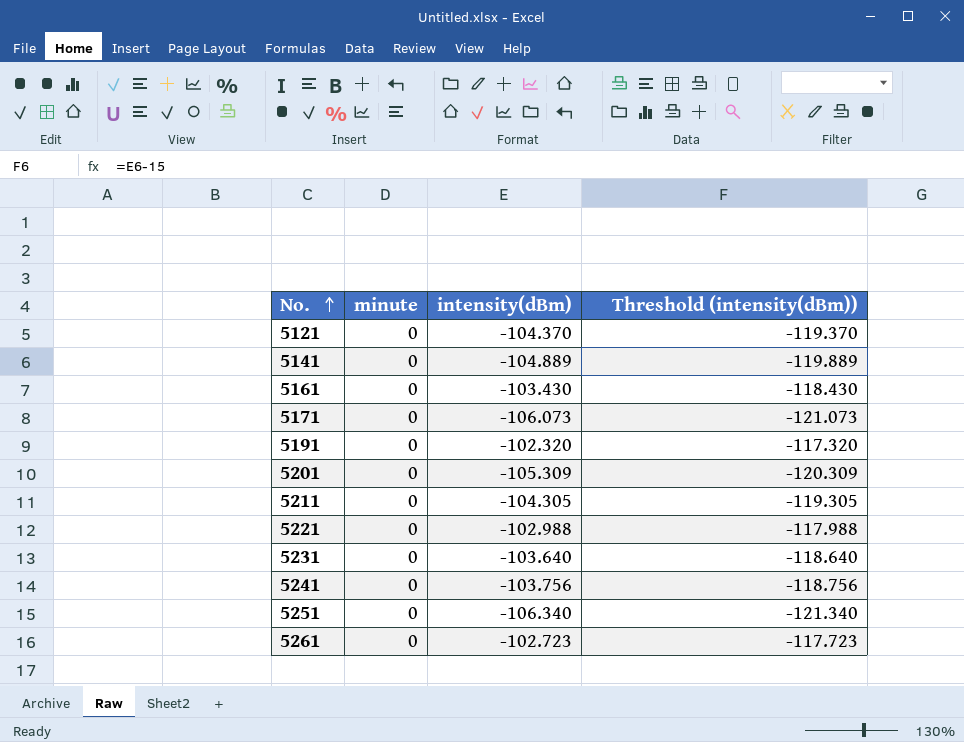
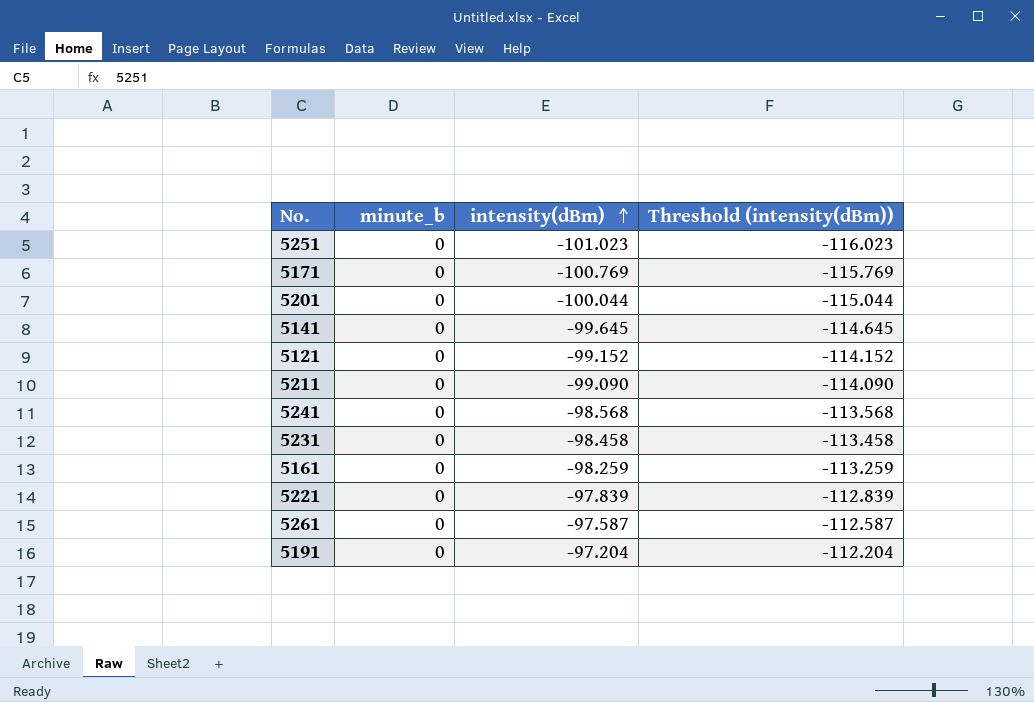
row order: No. ascending -> intensity(dBm) ascending
column name: minute -> minute_b
5251 | intensity(dBm): -106.340 -> -101.023
5251 | Threshold (intensity(dBm)): -121.340 -> -116.023
5171 | intensity(dBm): -106.073 -> -100.769
5171 | Threshold (intensity(dBm)): -121.073 -> -115.769
5201 | intensity(dBm): -105.309 -> -100.044
5201 | Threshold (intensity(dBm)): -120.309 -> -115.044
5141 | intensity(dBm): -104.889 -> -99.645
5141 | Threshold (intensity(dBm)): -119.889 -> -114.645
5121 | intensity(dBm): -104.370 -> -99.152
5121 | Threshold (intensity(dBm)): -119.370 -> -114.152
5211 | intensity(dBm): -104.305 -> -99.090
5211 | Threshold (intensity(dBm)): -119.305 -> -114.090
5241 | intensity(dBm): -103.756 -> -98.568
5241 | Threshold (intensity(dBm)): -118.756 -> -113.568
5231 | intensity(dBm): -103.640 -> -98.458
5231 | Threshold (intensity(dBm)): -118.640 -> -113.458
5161 | intensity(dBm): -103.430 -> -98.259
5161 | Threshold (intensity(dBm)): -118.430 -> -113.259
5221 | intensity(dBm): -102.988 -> -97.839
5221 | Threshold (intensity(dBm)): -117.988 -> -112.839
5261 | intensity(dBm): -102.723 -> -97.587
5261 | Threshold (intensity(dBm)): -117.723 -> -112.587
5191 | intensity(dBm): -102.320 -> -97.204
5191 | Threshold (intensity(dBm)): -117.320 -> -112.204

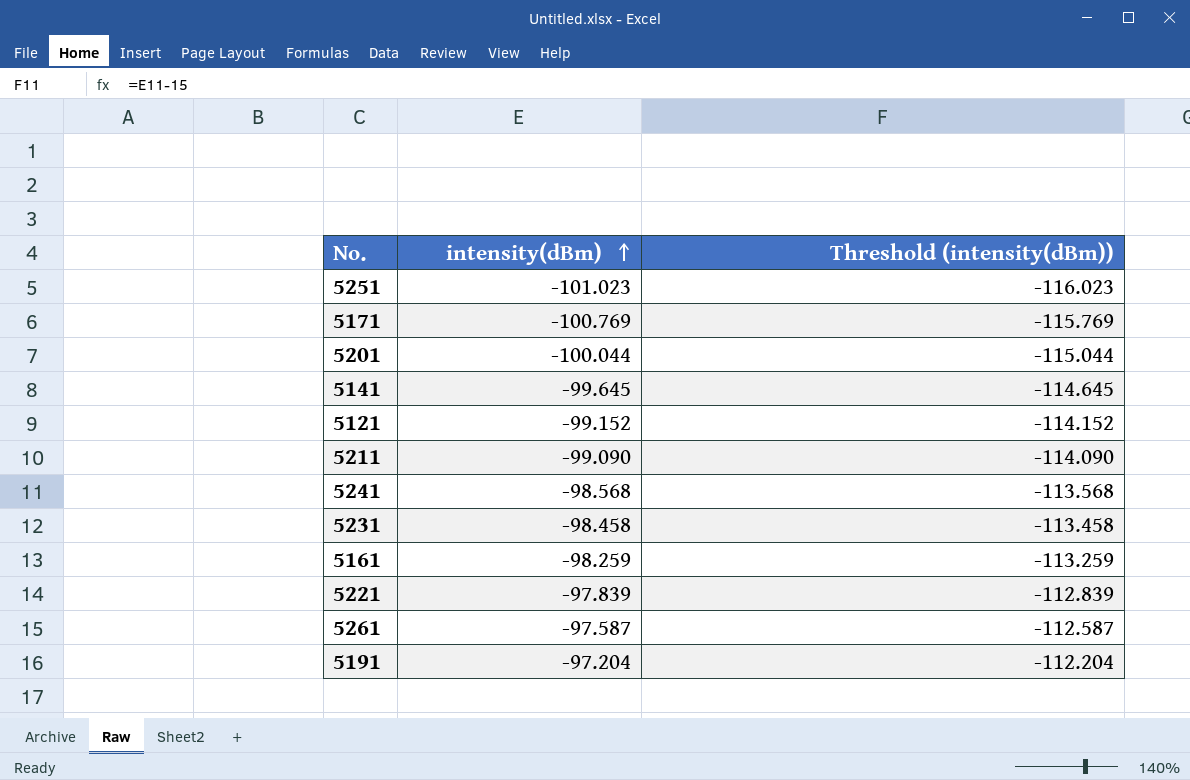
column minute_b | position: 2 -> none

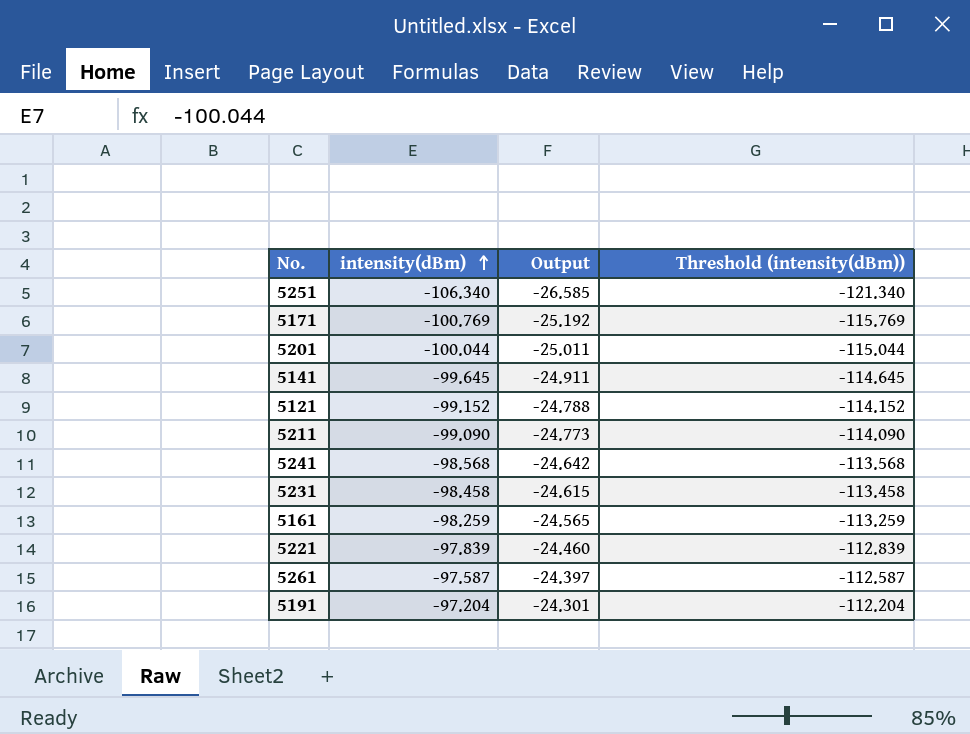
column Output | formula: none -> [intensity(dBm)] * 0.25
5251 | intensity(dBm): -101.023 -> -106.340
5251 | Threshold (intensity(dBm)): -116.023 -> -121.340

